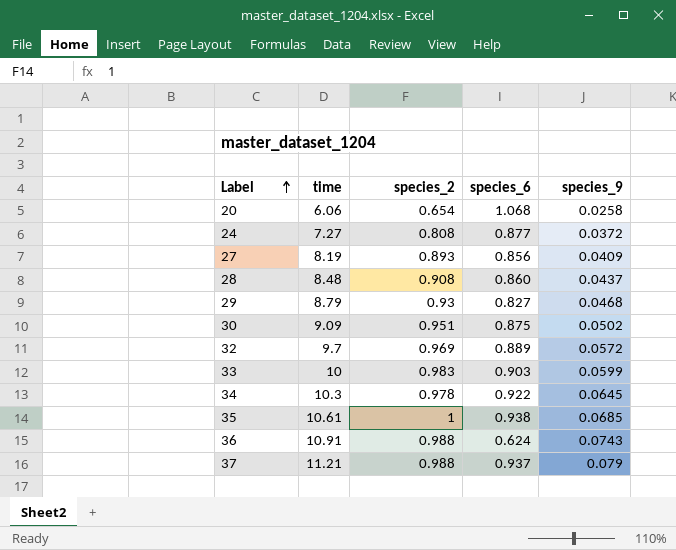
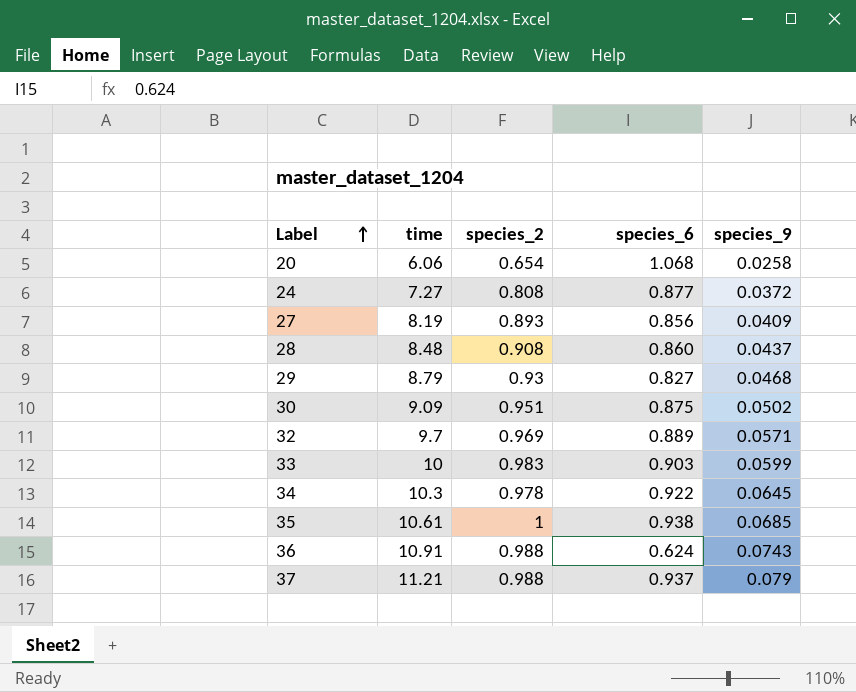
32 | species_9: 0.0572 -> 0.0571

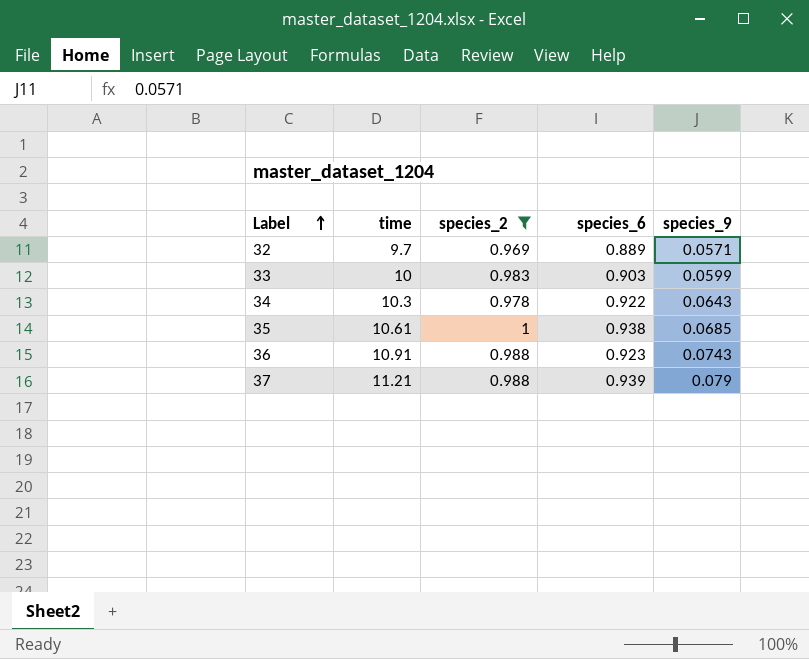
filter: none -> species_2 >= 0.969
34 | species_9: 0.0645 -> 0.0643
36 | species_6: 0.624 -> 0.923
37 | species_6: 0.937 -> 0.939

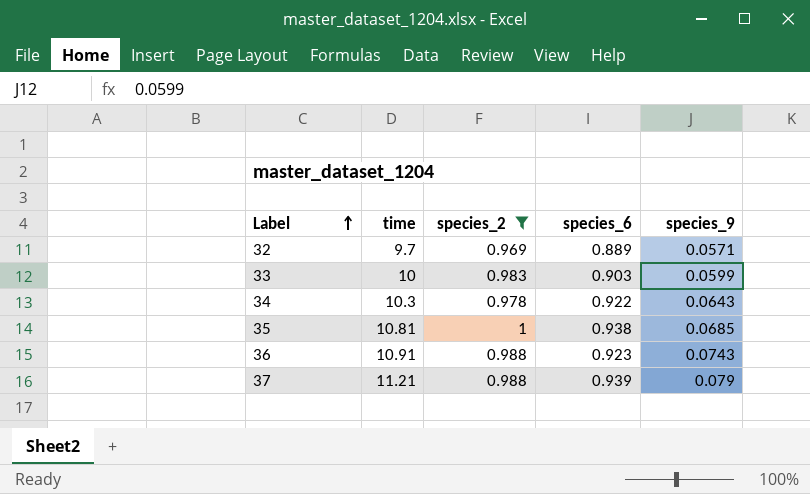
35 | time: 10.61 -> 10.81

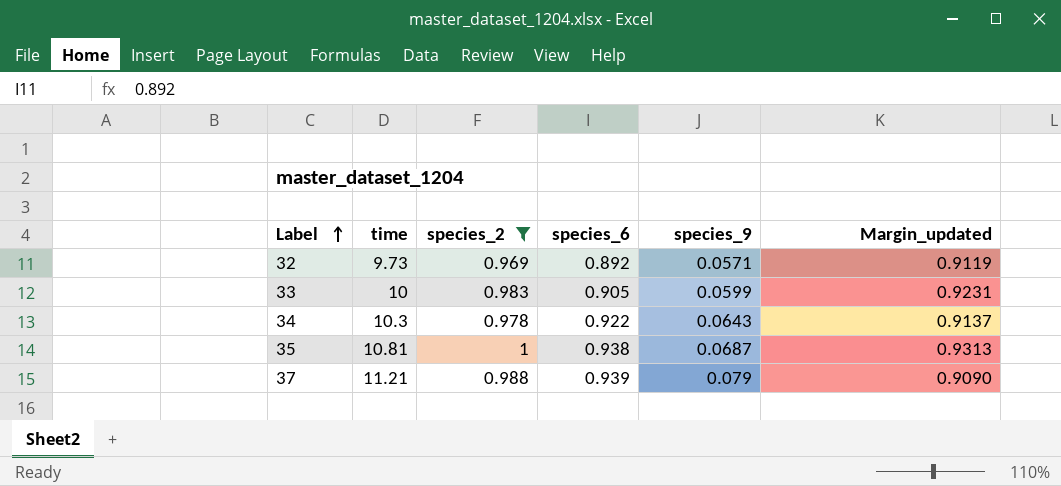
column Margin_updated | formula: none -> [species_2] - [species_9]
row 36: 10.91 | 0.988 | 0.923 | 0.0743 -> none
32 | time: 9.7 -> 9.73
32 | species_6: 0.889 -> 0.892
33 | species_6: 0.903 -> 0.905
35 | species_9: 0.0685 -> 0.0687

